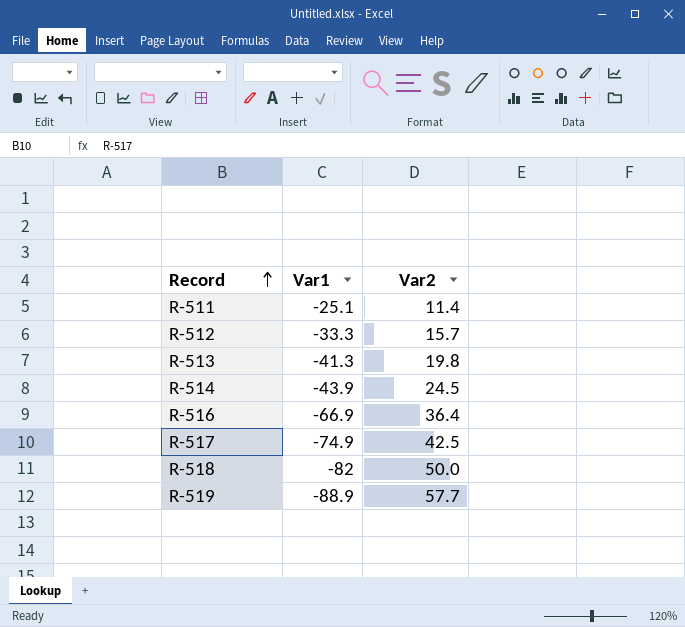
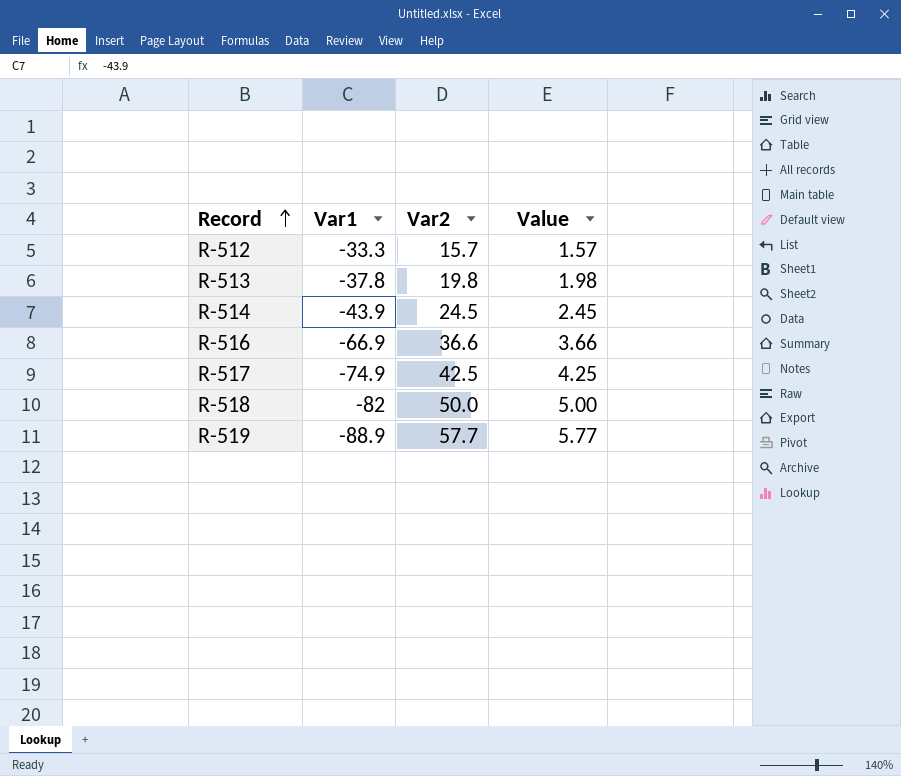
column Value | formula: none -> [Var2] * 0.1
row R-511: -25.1 | 11.4 -> none
R-513 | Var1: -41.3 -> -37.8
R-516 | Var2: 36.4 -> 36.6

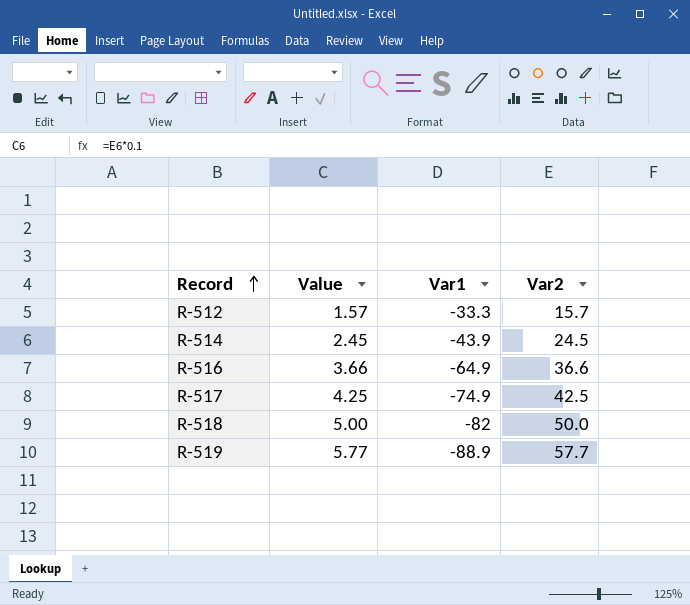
column Value | position: 4 -> 2
row R-513: -37.8 | 19.8 | 1.98 -> none
R-516 | Var1: -66.9 -> -64.9

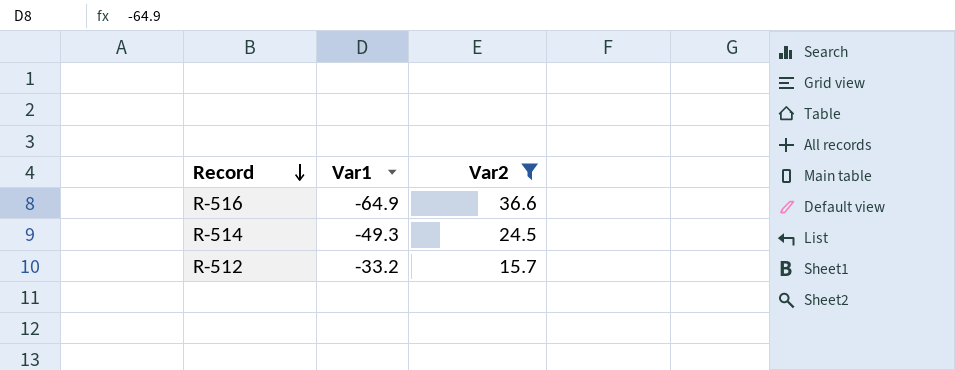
filter: none -> Var2 <= 36.6
row order: Record ascending -> Record descending
column Value | formula: [Var2] * 0.1 -> none
R-514 | Var1: -43.9 -> -49.3
R-512 | Var1: -33.3 -> -33.2

